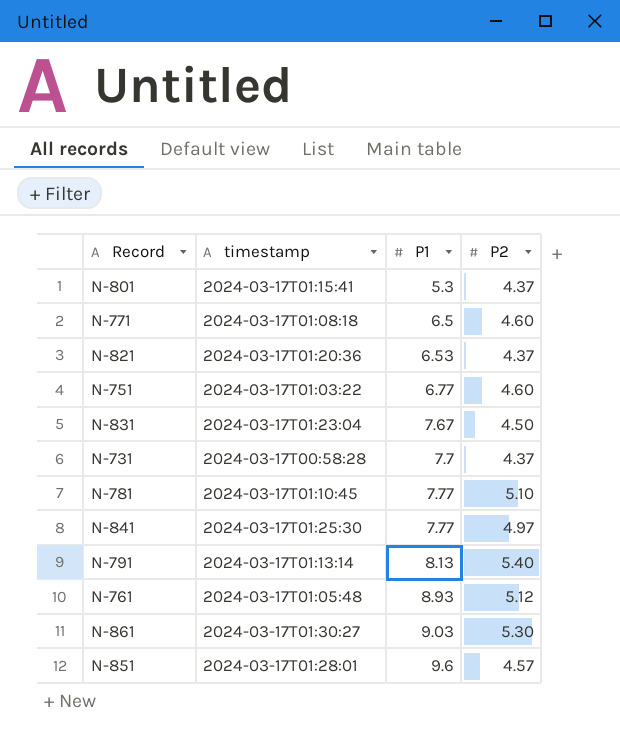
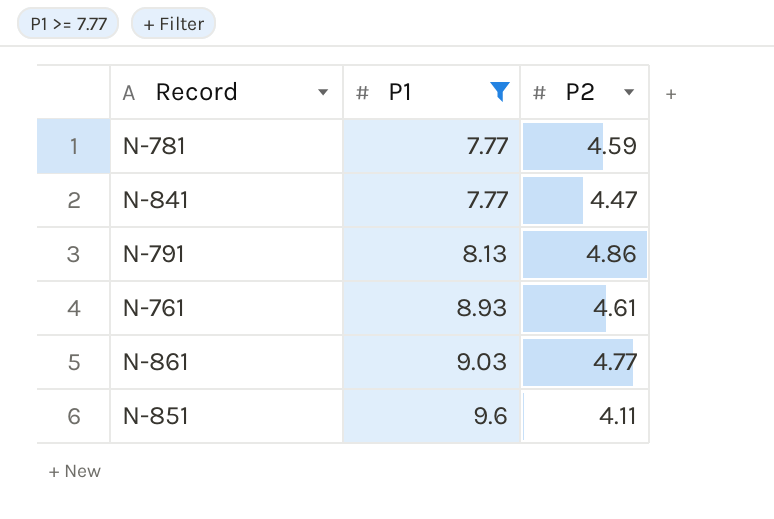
filter: none -> P1 >= 7.77
column timestamp | position: 2 -> none
N-781 | P2: 5.10 -> 4.59
N-841 | P2: 4.97 -> 4.47
N-791 | P2: 5.40 -> 4.86
N-761 | P2: 5.12 -> 4.61
N-861 | P2: 5.30 -> 4.77
N-851 | P2: 4.57 -> 4.11

